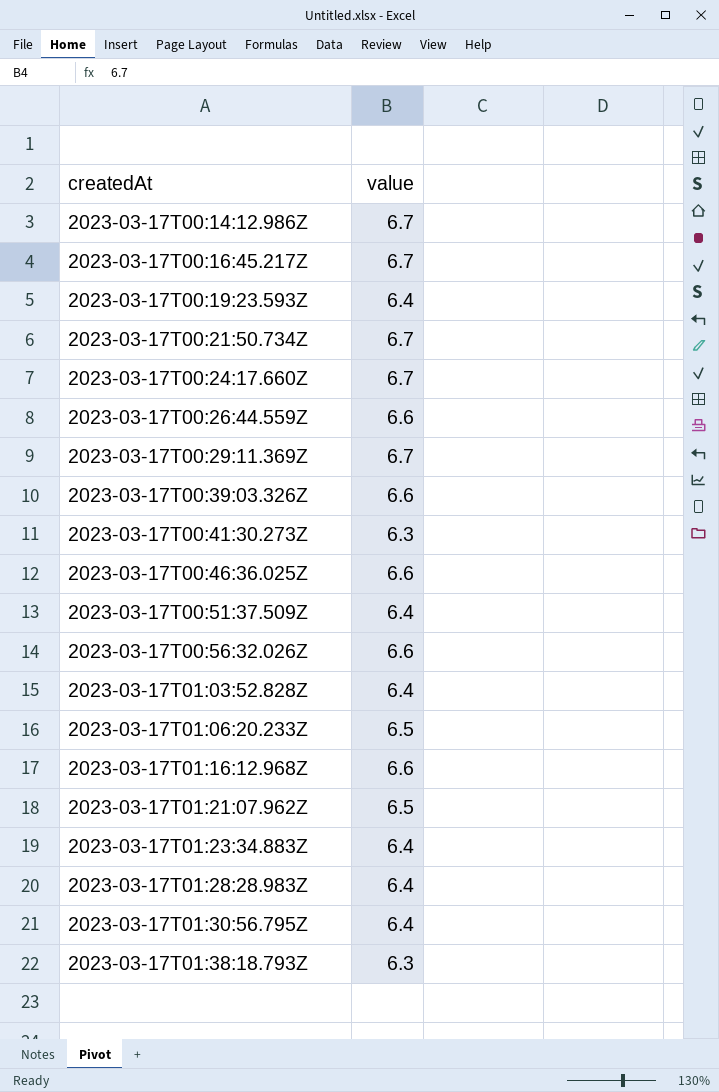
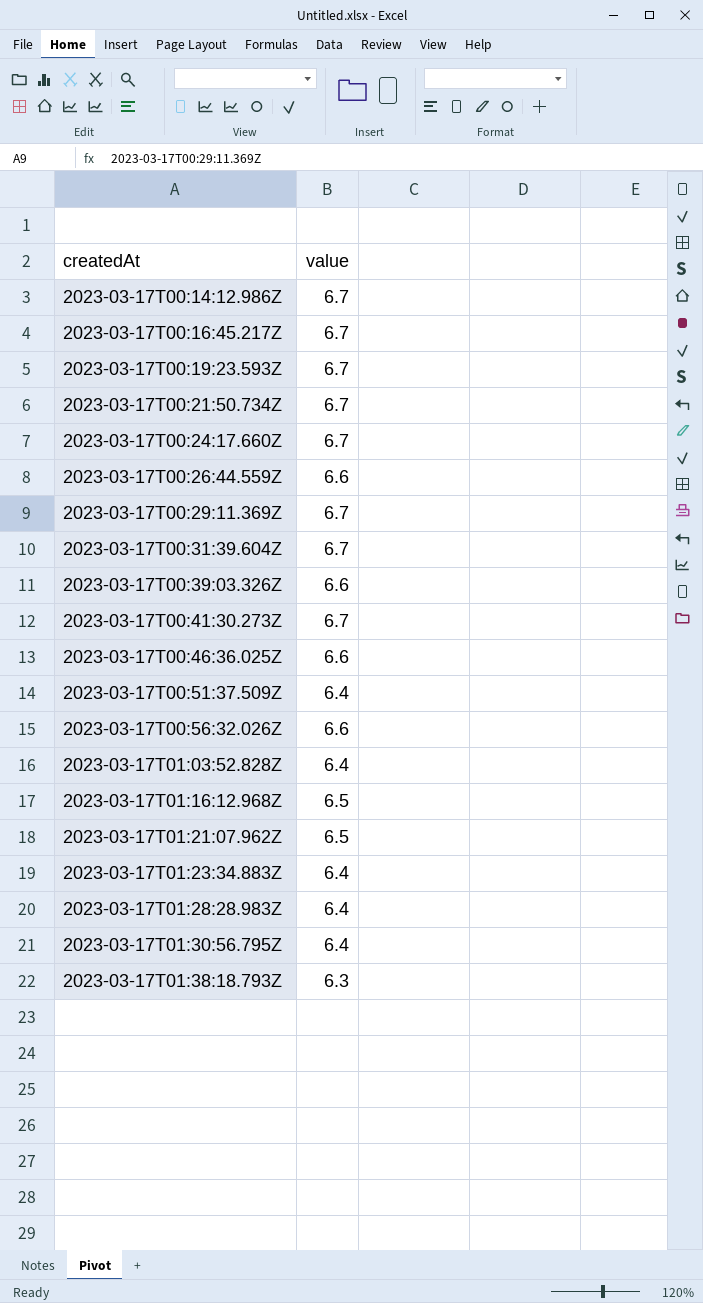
row 2023-03-17T01:06:20.233Z: 6.5 -> none
2023-03-17T00:19:23.593Z | value: 6.4 -> 6.7
row 2023-03-17T00:31:39.604Z: none -> 6.7
2023-03-17T00:41:30.273Z | value: 6.3 -> 6.7
2023-03-17T01:16:12.968Z | value: 6.6 -> 6.5

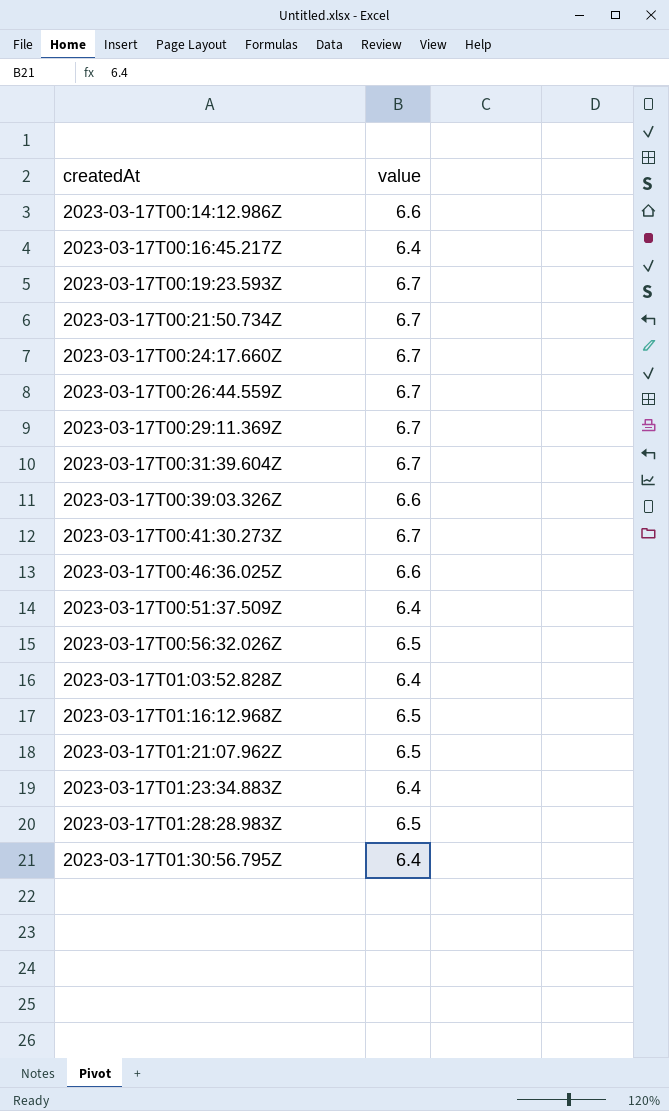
row 2023-03-17T01:38:18.793Z: 6.3 -> none
2023-03-17T00:14:12.986Z | value: 6.7 -> 6.6
2023-03-17T00:16:45.217Z | value: 6.7 -> 6.4
2023-03-17T00:26:44.559Z | value: 6.6 -> 6.7
2023-03-17T00:56:32.026Z | value: 6.6 -> 6.5
2023-03-17T01:28:28.983Z | value: 6.4 -> 6.5

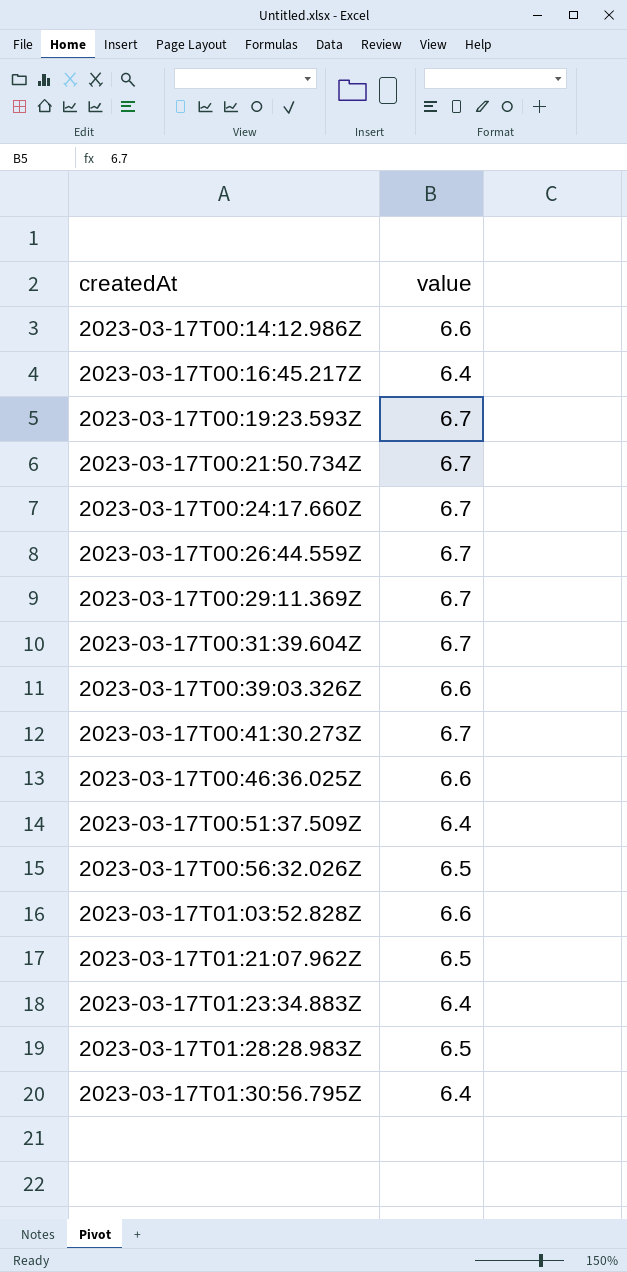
row 2023-03-17T01:16:12.968Z: 6.5 -> none
2023-03-17T01:03:52.828Z | value: 6.4 -> 6.6

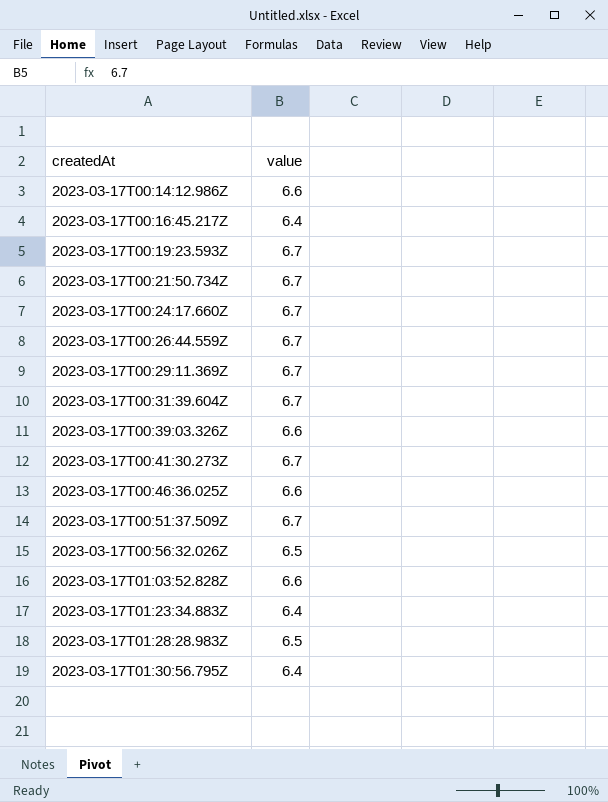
row 2023-03-17T01:21:07.962Z: 6.5 -> none
2023-03-17T00:51:37.509Z | value: 6.4 -> 6.7

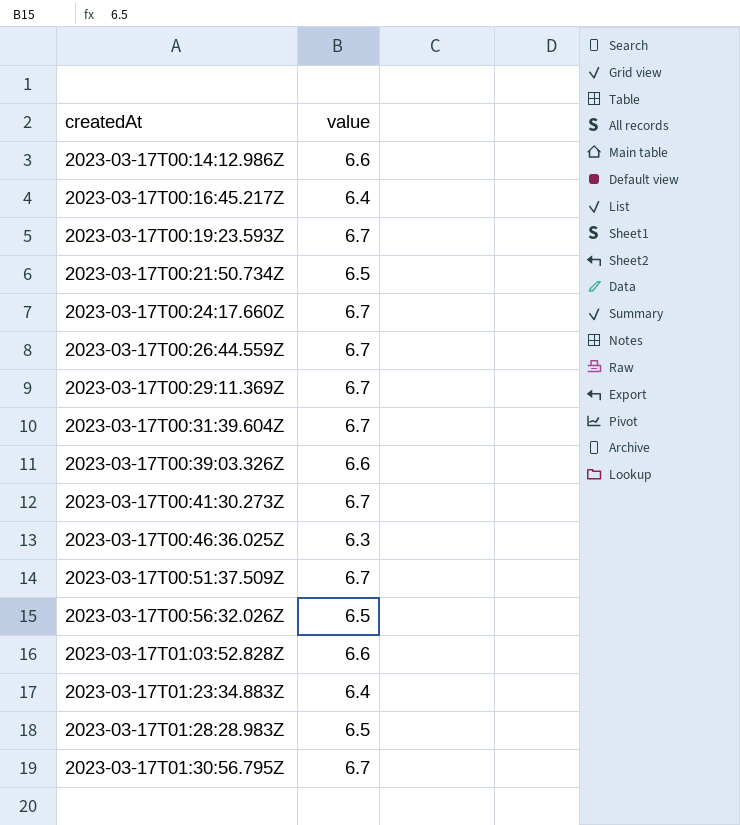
2023-03-17T00:21:50.734Z | value: 6.7 -> 6.5
2023-03-17T00:46:36.025Z | value: 6.6 -> 6.3
2023-03-17T01:30:56.795Z | value: 6.4 -> 6.7

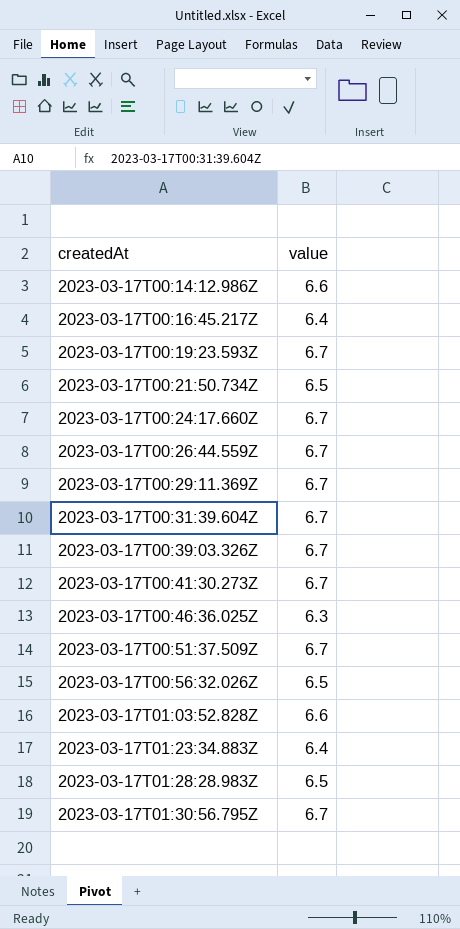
2023-03-17T00:39:03.326Z | value: 6.6 -> 6.7

